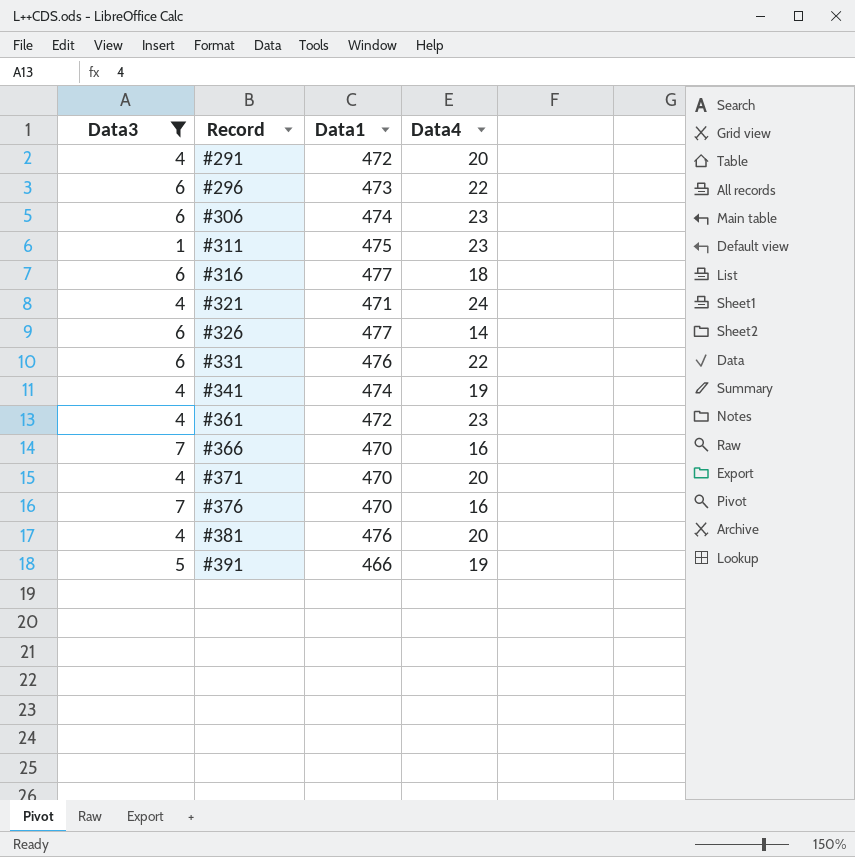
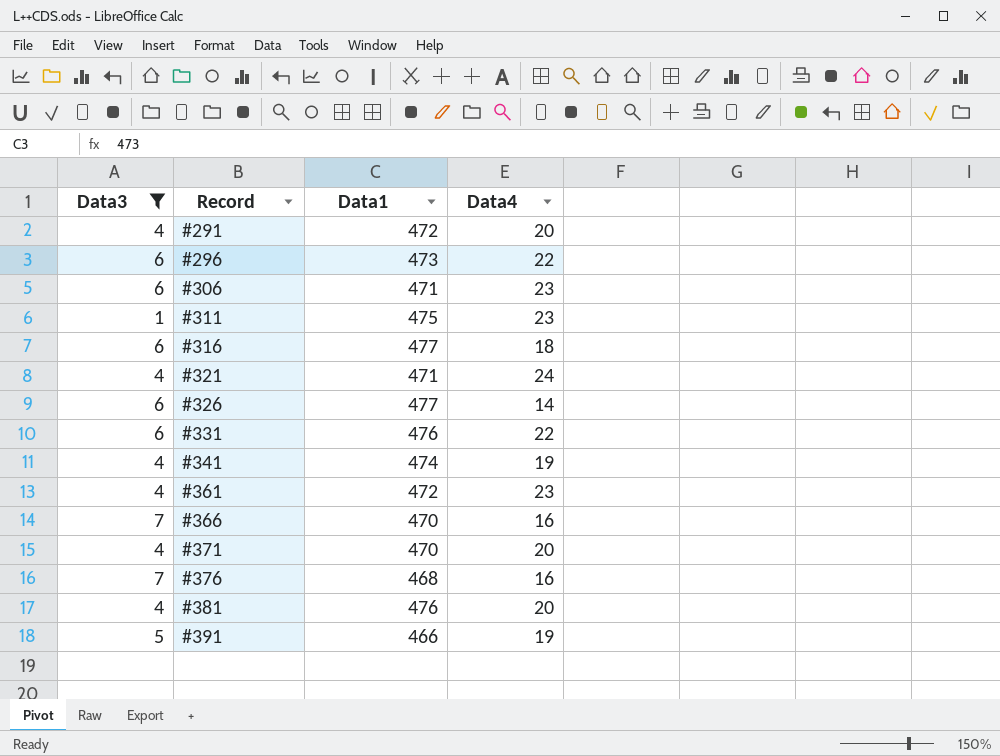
#306 | Data1: 474 -> 471
#376 | Data1: 470 -> 468

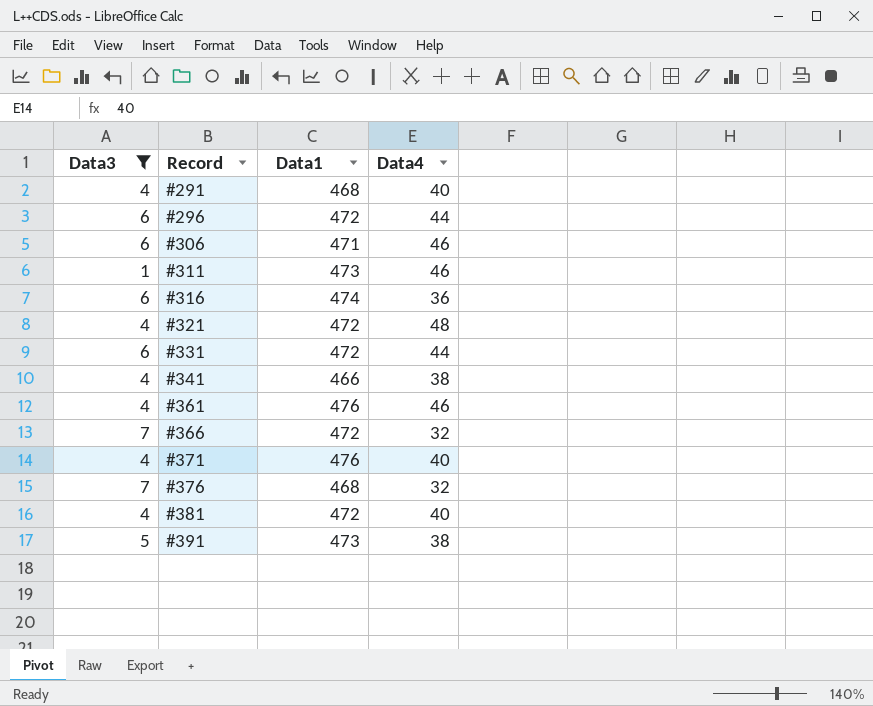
row #326: 6 | 477 | 14 -> none
#291 | Data1: 472 -> 468
#291 | Data4: 20 -> 40
#296 | Data1: 473 -> 472
#296 | Data4: 22 -> 44
#306 | Data4: 23 -> 46
#311 | Data1: 475 -> 473
#311 | Data4: 23 -> 46
#316 | Data1: 477 -> 474
#316 | Data4: 18 -> 36
#321 | Data1: 471 -> 472
#321 | Data4: 24 -> 48
#331 | Data1: 476 -> 472
#331 | Data4: 22 -> 44
#341 | Data1: 474 -> 466
#341 | Data4: 19 -> 38
#361 | Data1: 472 -> 476
#361 | Data4: 23 -> 46
#366 | Data1: 470 -> 472
#366 | Data4: 16 -> 32
#371 | Data1: 470 -> 476
#371 | Data4: 20 -> 40
#376 | Data4: 16 -> 32
#381 | Data1: 476 -> 472
#381 | Data4: 20 -> 40
#391 | Data1: 466 -> 473
#391 | Data4: 19 -> 38

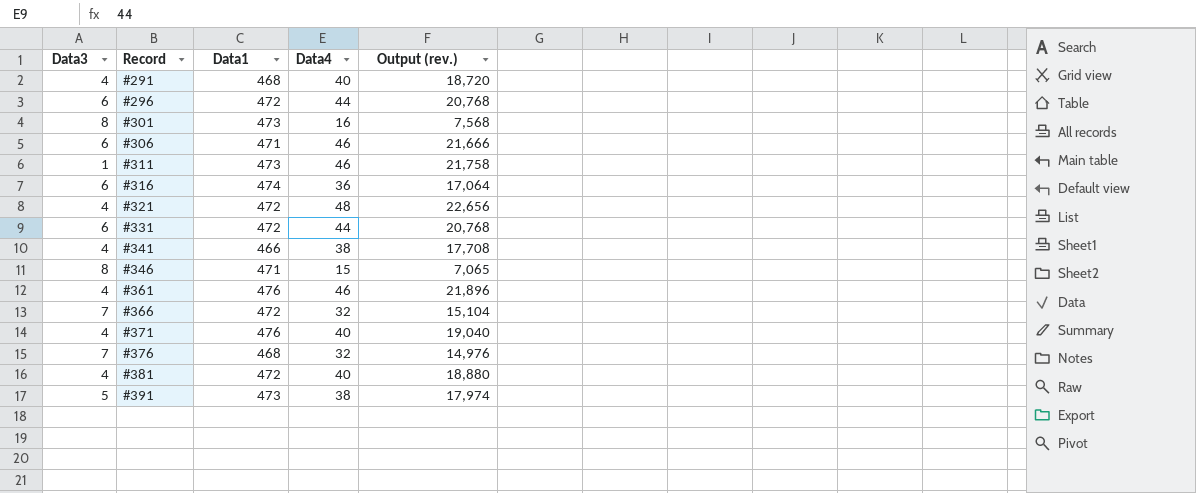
filter: Data3 != 8 -> none
column Output (rev.) | formula: none -> [Data1] * [Data4]

